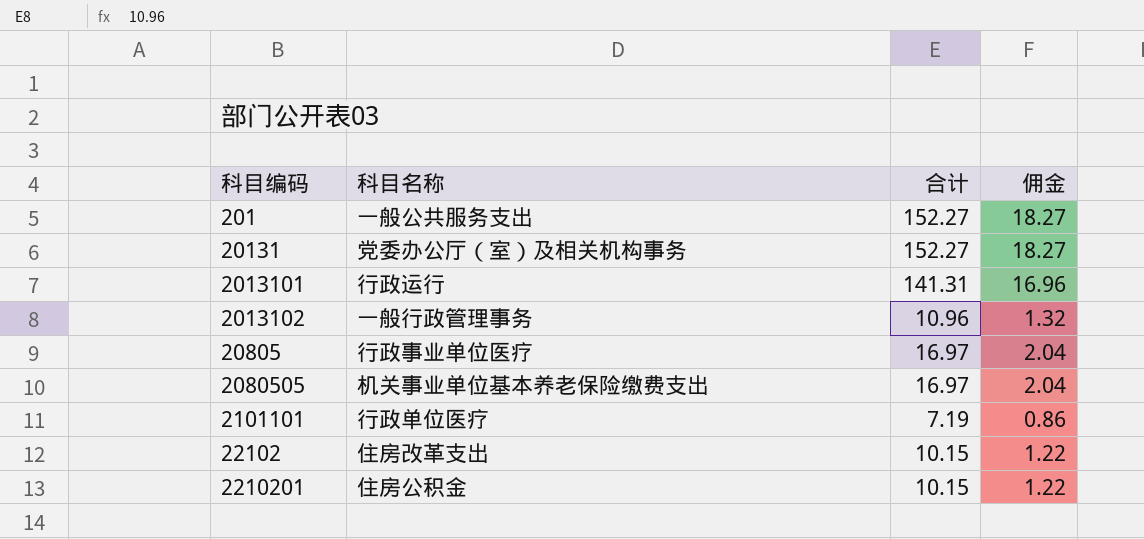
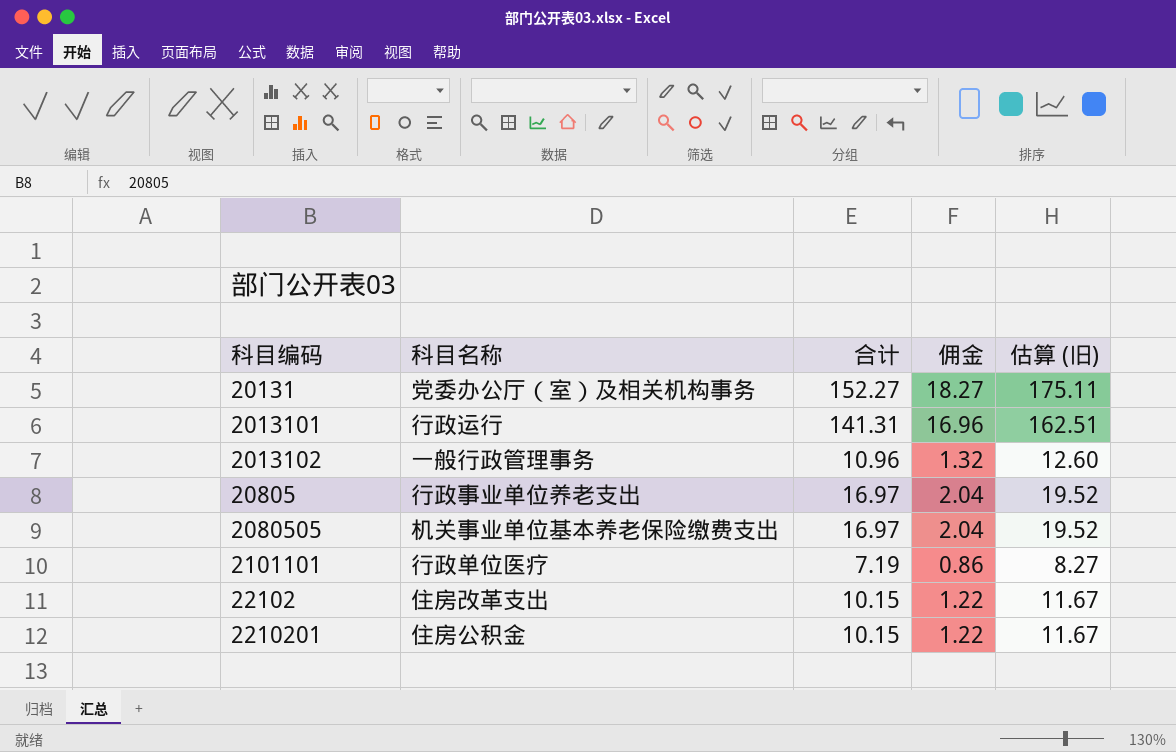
column 估算 (旧) | formula: none -> [合计] * 1.15
row 201: 一般公共服务支出 | 152.27 | 18.27 -> none
20805 | 科目名称: 行政事业单位医疗 -> 行政事业单位养老支出

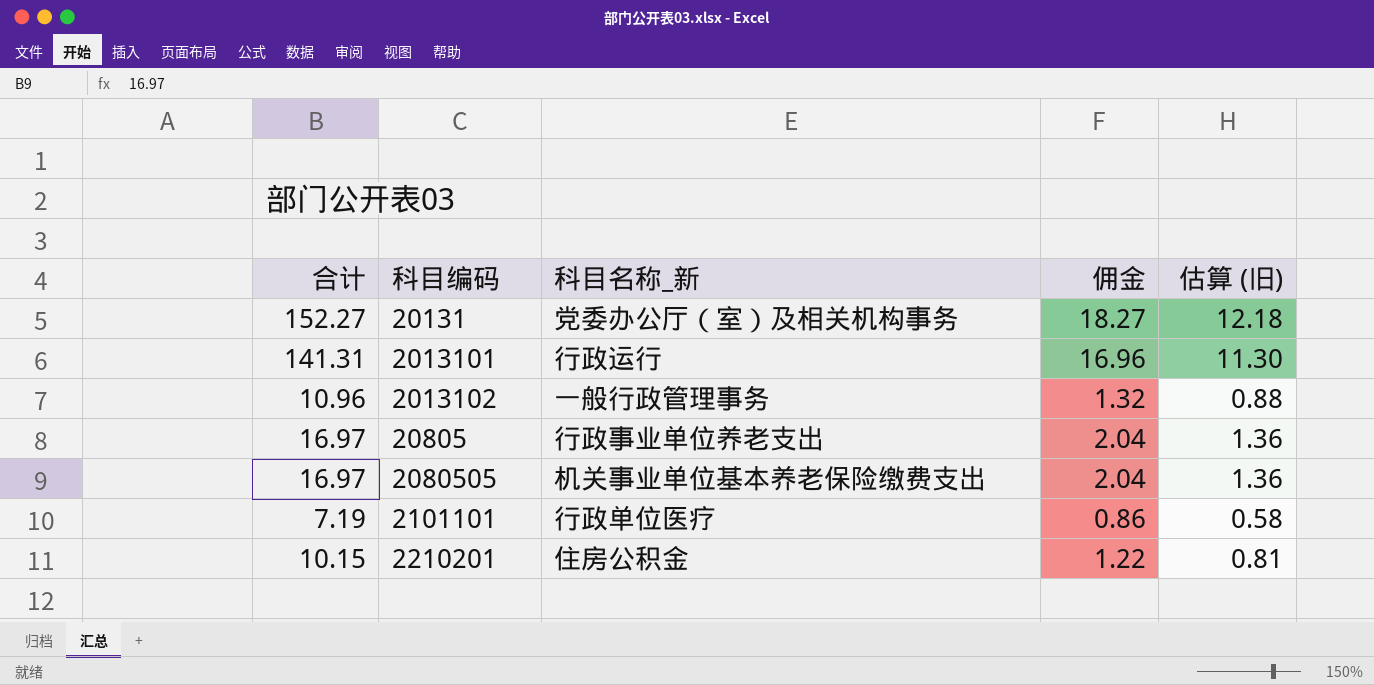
column 合计 | position: 3 -> 1
column name: 科目名称 -> 科目名称_新
column 估算 (旧) | formula: [合计] * 1.15 -> [合计] * 0.08
row 22102: 住房改革支出 | 10.15 | 1.22 | 11.67 -> none

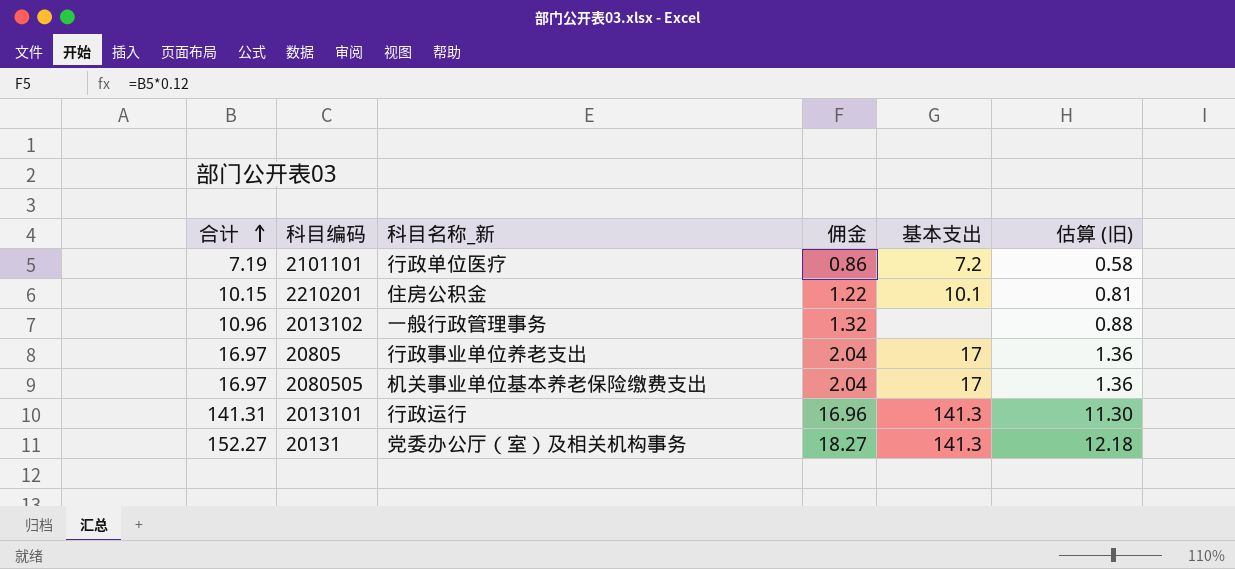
row order: none -> 合计 ascending
column 基本支出 | position: none -> 5

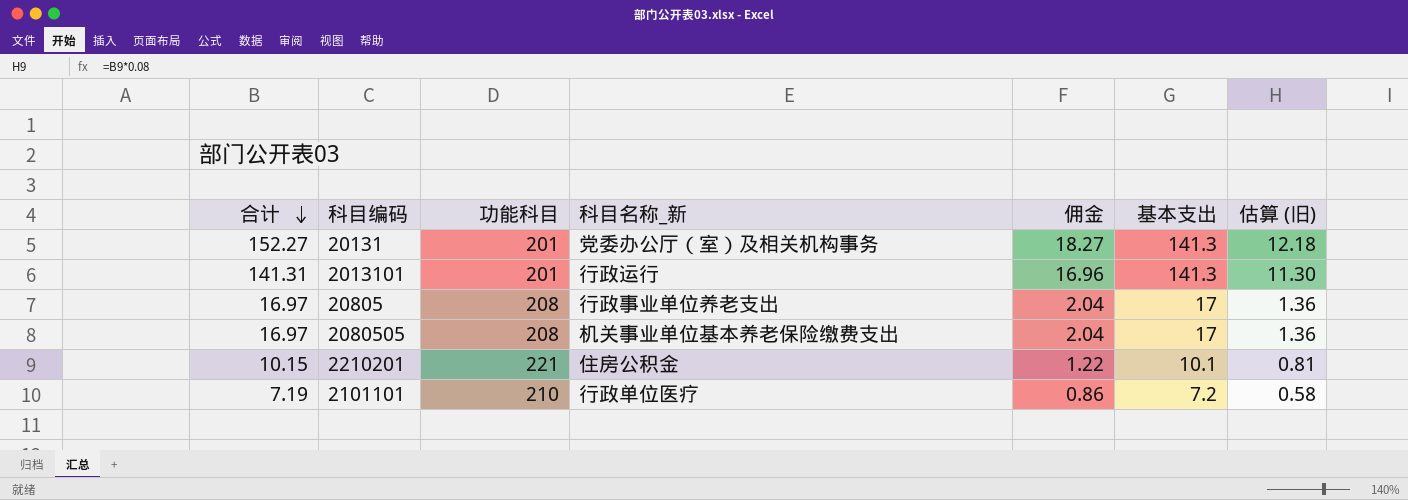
row order: 合计 ascending -> 合计 descending
column 功能科目 | position: none -> 3
row 2013102: 10.96 | 一般行政管理事务 | 1.32 | none | 0.88 -> none

